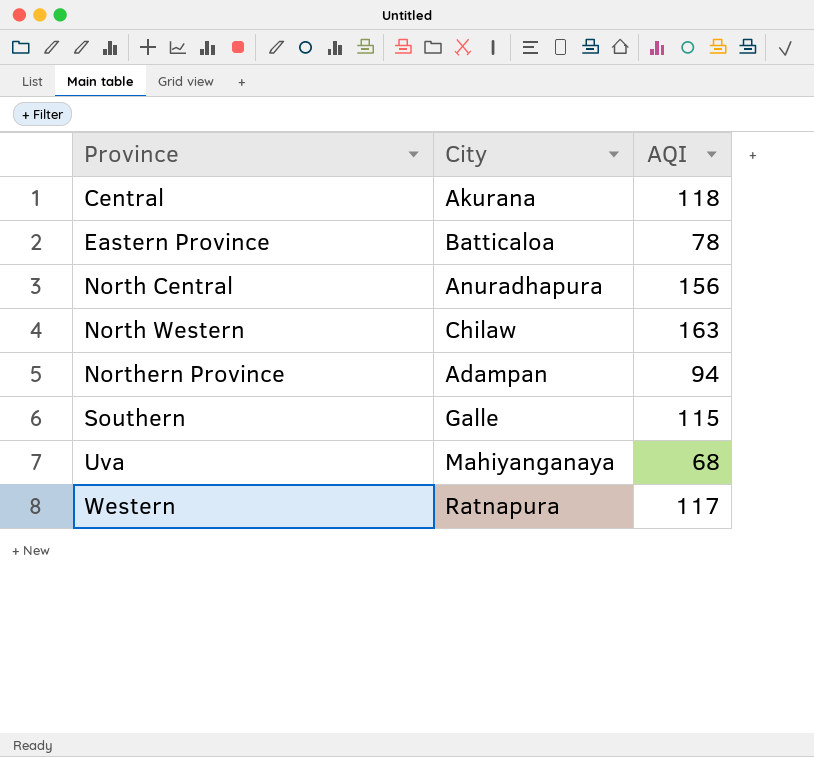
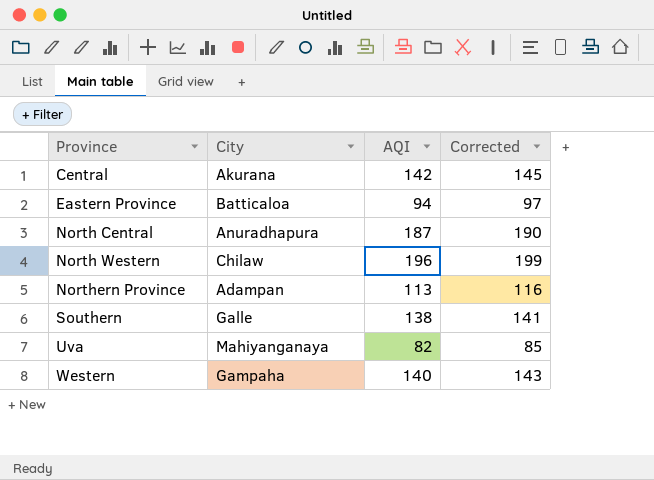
column Corrected | formula: none -> [AQI] + 3
Central | AQI: 118 -> 142
Eastern Province | AQI: 78 -> 94
North Central | AQI: 156 -> 187
North Western | AQI: 163 -> 196
Northern Province | AQI: 94 -> 113
Southern | AQI: 115 -> 138
Uva | AQI: 68 -> 82
Western | City: Ratnapura -> Gampaha
Western | AQI: 117 -> 140

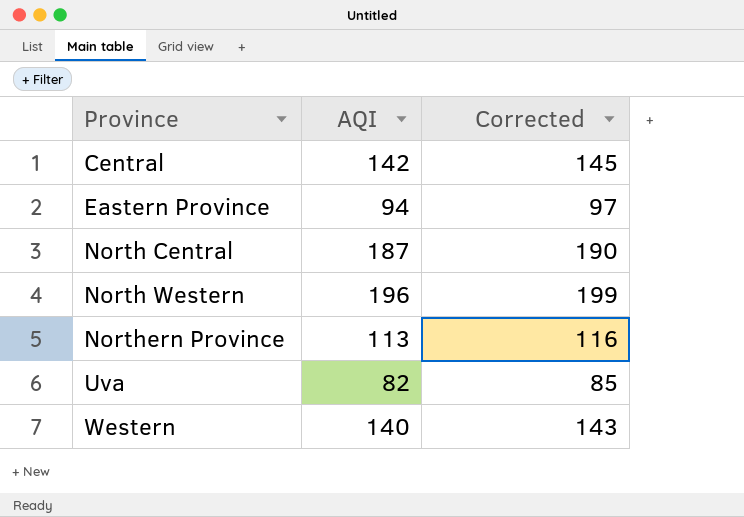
column City | position: 2 -> none
row Southern: Galle | 138 | 141 -> none

